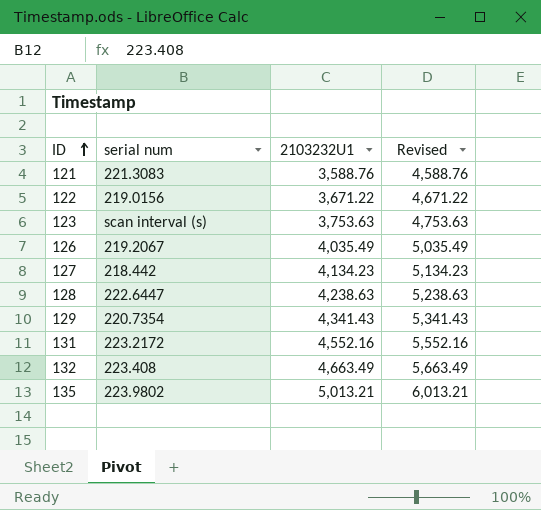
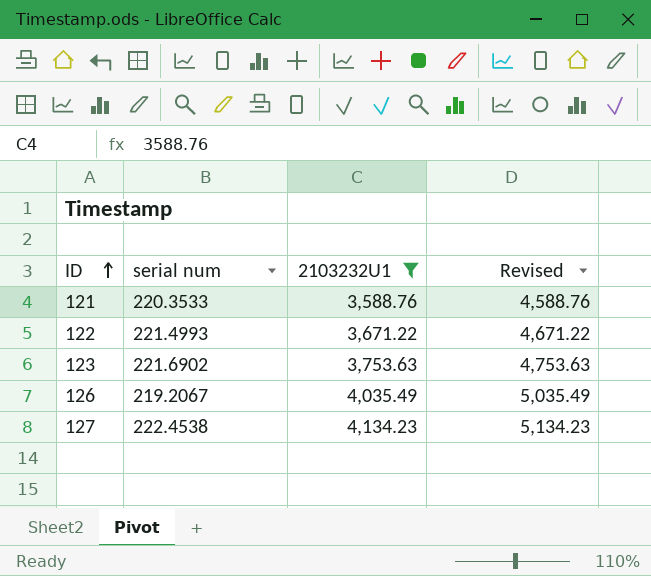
filter: none -> 2103232U1 <= 4,134.23
121 | serial num: 221.3083 -> 220.3533
122 | serial num: 219.0156 -> 221.4993
123 | serial num: scan interval (s) -> 221.6902
127 | serial num: 218.442 -> 222.4538

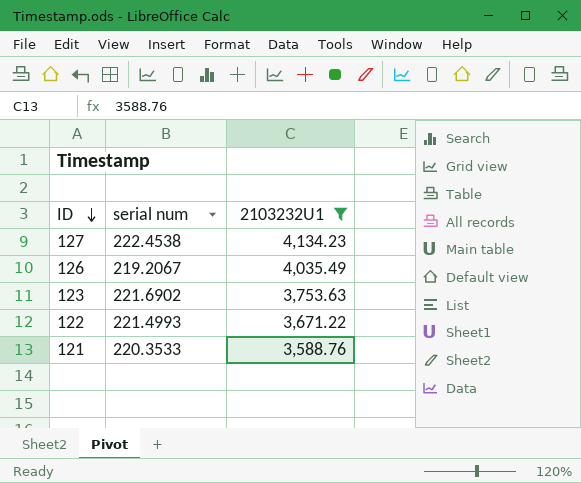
row order: ID ascending -> ID descending
column Revised | formula: [2103232U1] + 1000 -> none

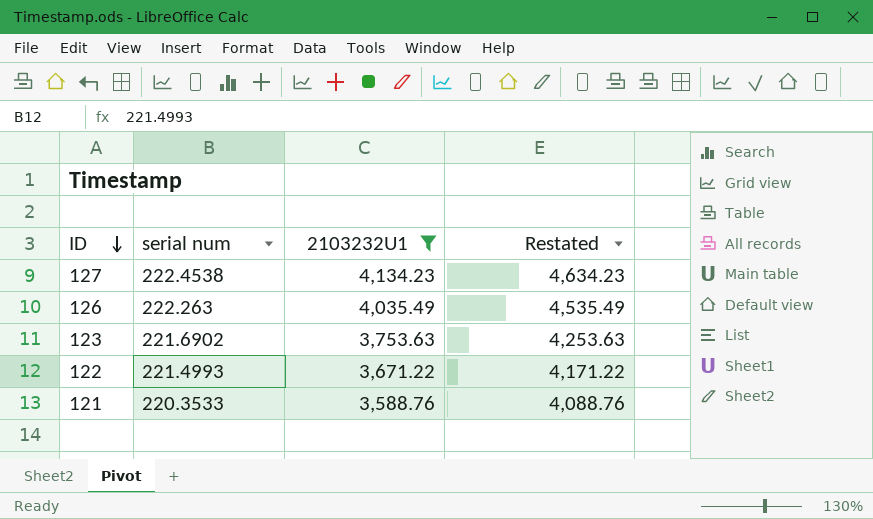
column Restated | formula: none -> [2103232U1] + 500
126 | serial num: 219.2067 -> 222.263

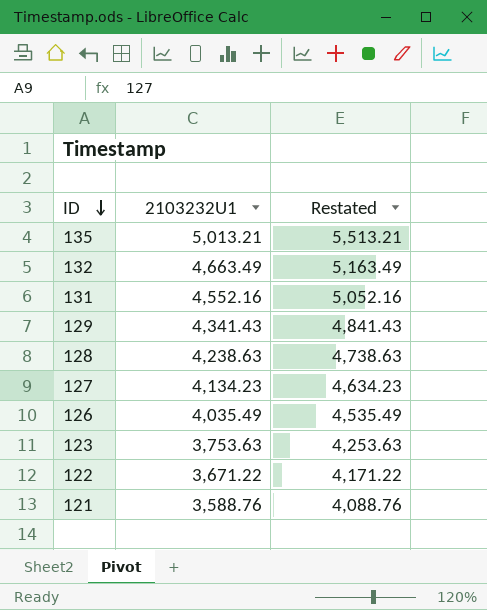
filter: 2103232U1 <= 4,134.23 -> none
column serial num | position: 2 -> none

